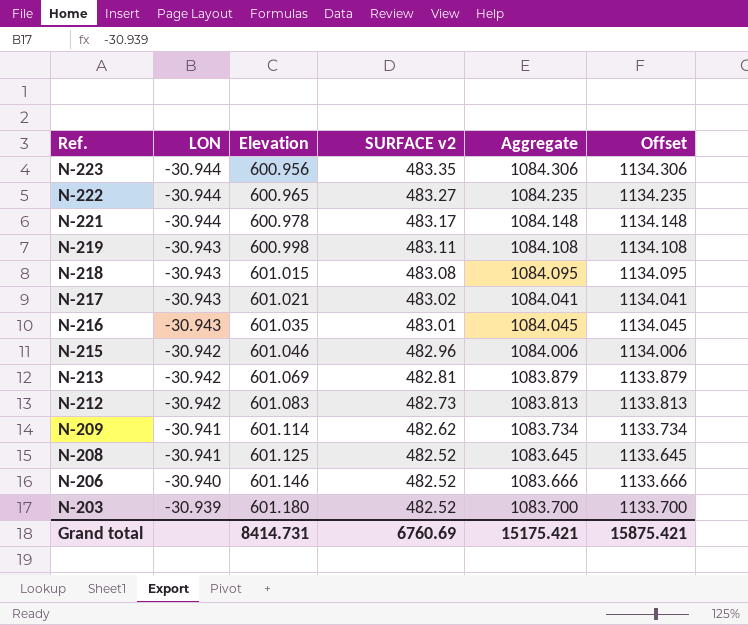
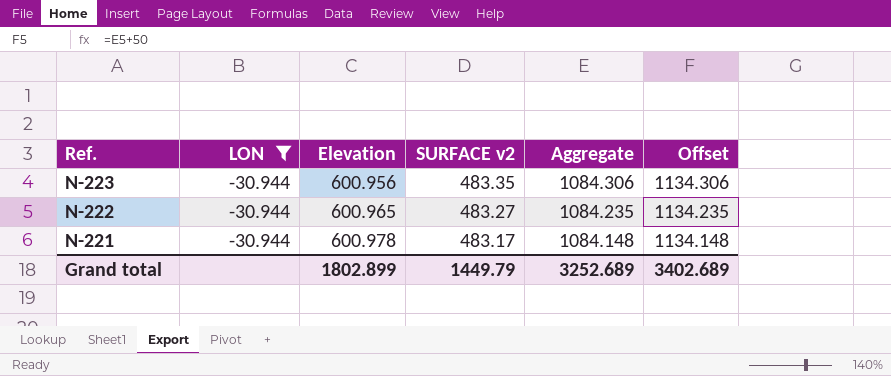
filter: none -> LON = -30.944
Grand total | Elevation: 8414.731 -> 1802.899
Grand total | SURFACE v2: 6760.69 -> 1449.79
Grand total | Aggregate: 15175.421 -> 3252.689
Grand total | Offset: 15875.421 -> 3402.689

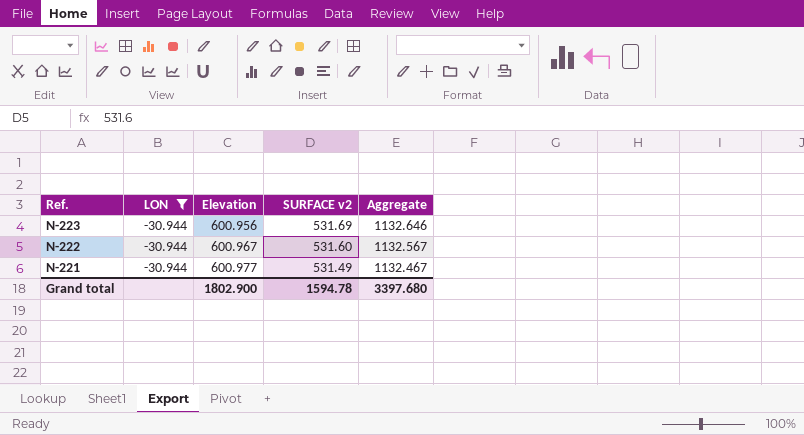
column Offset | formula: [Aggregate] + 50 -> none
N-223 | SURFACE v2: 483.35 -> 531.69
N-223 | Aggregate: 1084.306 -> 1132.646
N-222 | Elevation: 600.965 -> 600.967
N-222 | SURFACE v2: 483.27 -> 531.60
N-222 | Aggregate: 1084.235 -> 1132.567
N-221 | Elevation: 600.978 -> 600.977
N-221 | SURFACE v2: 483.17 -> 531.49
N-221 | Aggregate: 1084.148 -> 1132.467
Grand total | Elevation: 1802.899 -> 1802.900
Grand total | SURFACE v2: 1449.79 -> 1594.78
Grand total | Aggregate: 3252.689 -> 3397.680

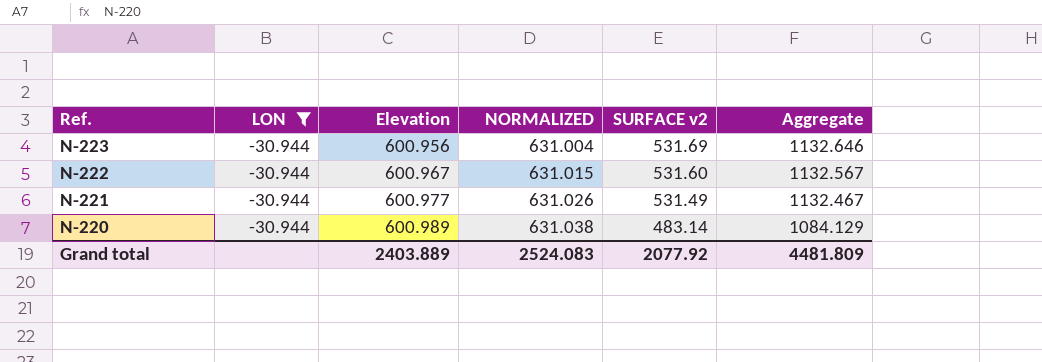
column NORMALIZED | formula: none -> [Elevation] * 1.05
row N-220: none -> -30.944 | 600.989 | 631.038 | 483.14 | 1084.129
Grand total | Elevation: 1802.900 -> 2403.889
Grand total | SURFACE v2: 1594.78 -> 2077.92
Grand total | Aggregate: 3397.680 -> 4481.809

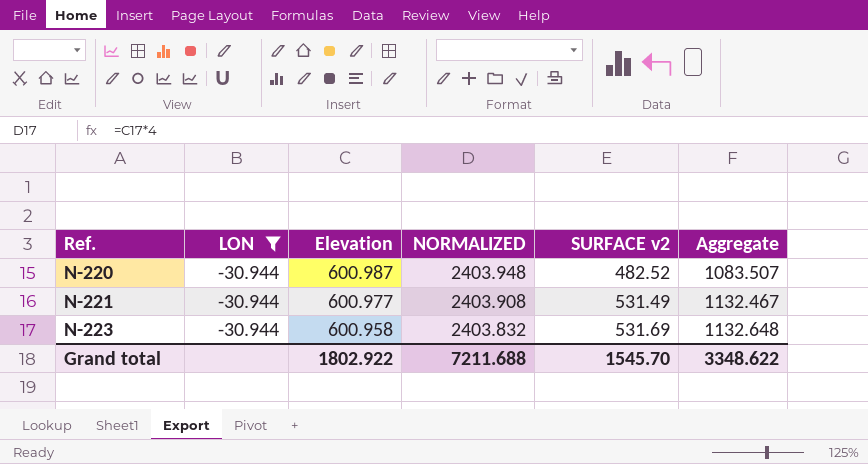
row order: Ref. descending -> Ref. ascending
column NORMALIZED | formula: [Elevation] * 1.05 -> [Elevation] * 4
row N-222: -30.944 | 600.967 | 631.015 | 531.60 | 1132.567 -> none
N-220 | Elevation: 600.989 -> 600.987
N-220 | SURFACE v2: 483.14 -> 482.52
N-220 | Aggregate: 1084.129 -> 1083.507
N-223 | Elevation: 600.956 -> 600.958
N-223 | Aggregate: 1132.646 -> 1132.648
Grand total | Elevation: 2403.889 -> 1802.922
Grand total | NORMALIZED: 2524.083 -> 7211.688
Grand total | SURFACE v2: 2077.92 -> 1545.70
Grand total | Aggregate: 4481.809 -> 3348.622

